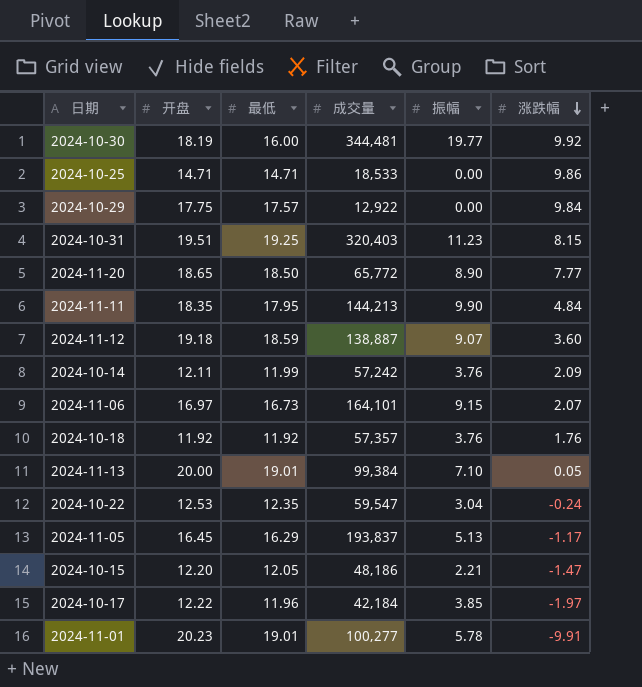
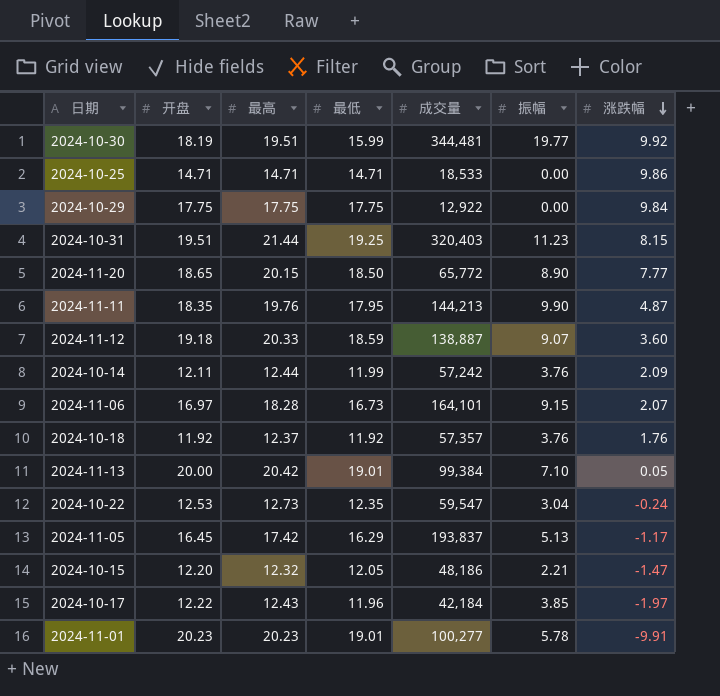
column 最高 | position: none -> 3
2024-10-30 | 最低: 16.00 -> 15.99
2024-10-29 | 最低: 17.57 -> 17.75
2024-11-11 | 涨跌幅: 4.84 -> 4.87

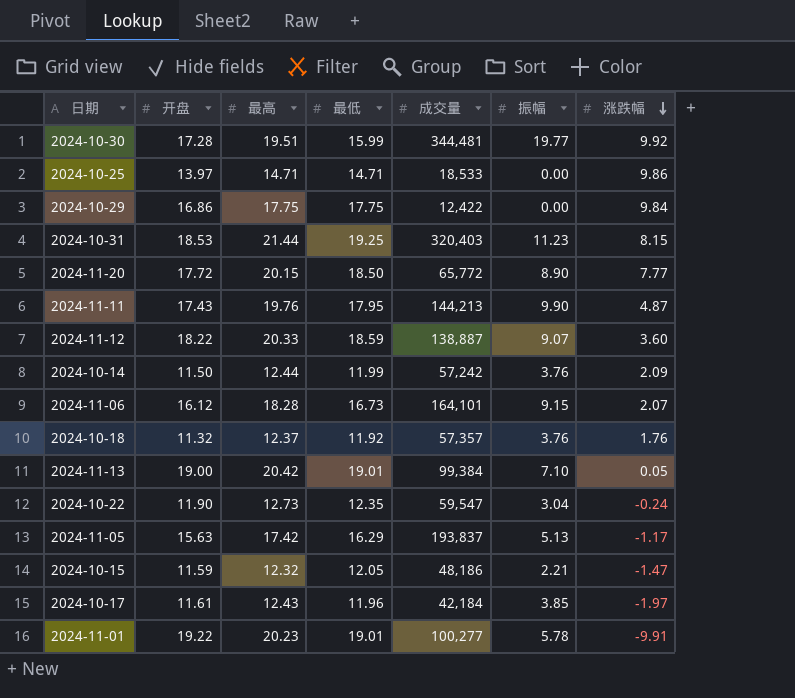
2024-10-30 | 开盘: 18.19 -> 17.28
2024-10-25 | 开盘: 14.71 -> 13.97
2024-10-29 | 开盘: 17.75 -> 16.86
2024-10-29 | 成交量: 12,922 -> 12,422
2024-10-31 | 开盘: 19.51 -> 18.53
2024-11-20 | 开盘: 18.65 -> 17.72
2024-11-11 | 开盘: 18.35 -> 17.43
2024-11-12 | 开盘: 19.18 -> 18.22
2024-10-14 | 开盘: 12.11 -> 11.50
2024-11-06 | 开盘: 16.97 -> 16.12
2024-10-18 | 开盘: 11.92 -> 11.32
2024-11-13 | 开盘: 20.00 -> 19.00
2024-10-22 | 开盘: 12.53 -> 11.90
2024-11-05 | 开盘: 16.45 -> 15.63
2024-10-15 | 开盘: 12.20 -> 11.59
2024-10-17 | 开盘: 12.22 -> 11.61
2024-11-01 | 开盘: 20.23 -> 19.22

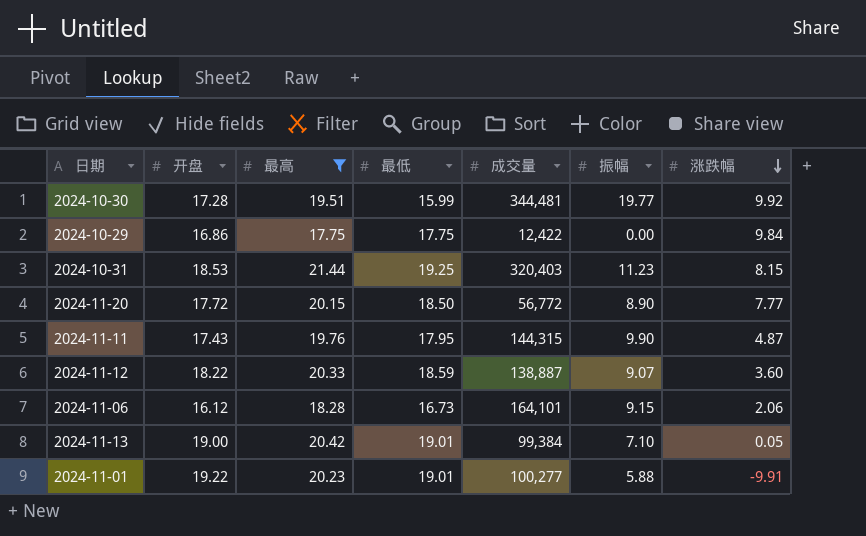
filter: none -> 最高 >= 17.75
2024-11-20 | 成交量: 65,772 -> 56,772
2024-11-11 | 成交量: 144,213 -> 144,315
2024-11-06 | 涨跌幅: 2.07 -> 2.06
2024-11-01 | 振幅: 5.78 -> 5.88

